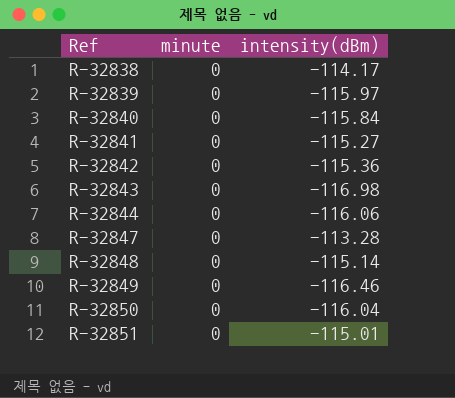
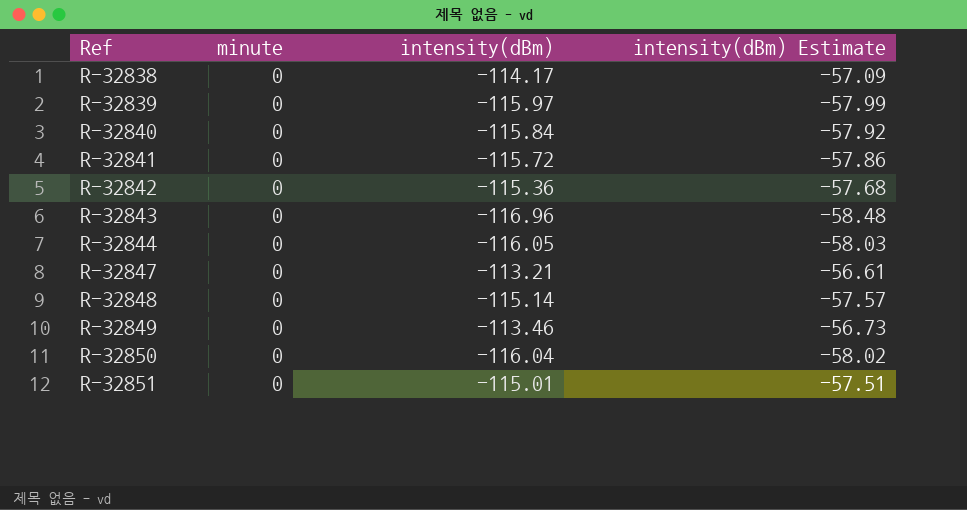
column intensity(dBm) Estimate | formula: none -> [intensity(dBm)] * 0.5
R-32841 | intensity(dBm): -115.27 -> -115.72
R-32843 | intensity(dBm): -116.98 -> -116.96
R-32844 | intensity(dBm): -116.06 -> -116.05
R-32847 | intensity(dBm): -113.28 -> -113.21
R-32849 | intensity(dBm): -116.46 -> -113.46

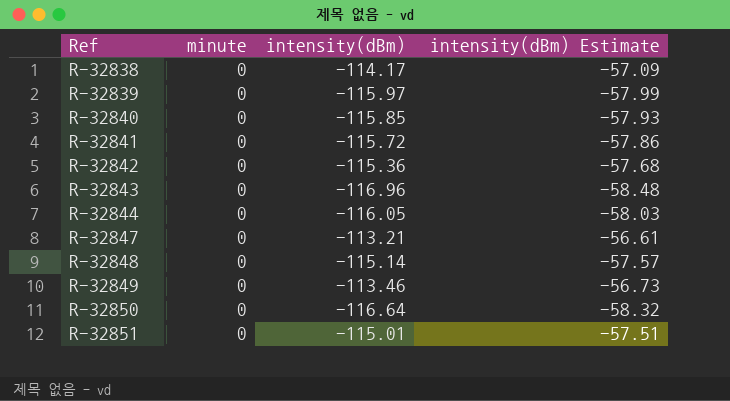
R-32840 | intensity(dBm): -115.84 -> -115.85
R-32840 | intensity(dBm) Estimate: -57.92 -> -57.93
R-32850 | intensity(dBm): -116.04 -> -116.64
R-32850 | intensity(dBm) Estimate: -58.02 -> -58.32

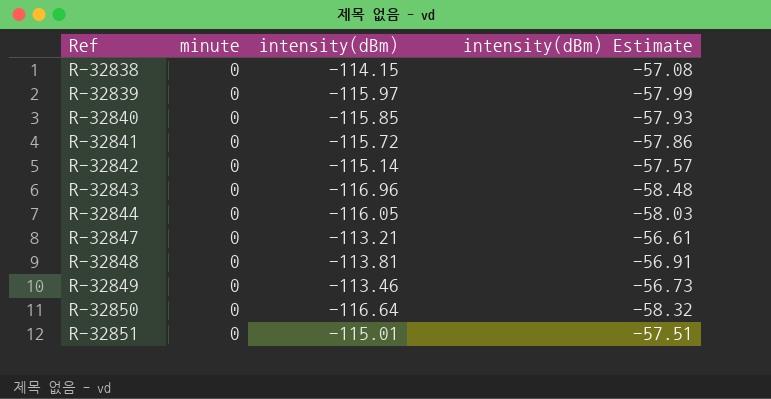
R-32838 | intensity(dBm): -114.17 -> -114.15
R-32838 | intensity(dBm) Estimate: -57.09 -> -57.08
R-32842 | intensity(dBm): -115.36 -> -115.14
R-32842 | intensity(dBm) Estimate: -57.68 -> -57.57
R-32848 | intensity(dBm): -115.14 -> -113.81
R-32848 | intensity(dBm) Estimate: -57.57 -> -56.91

